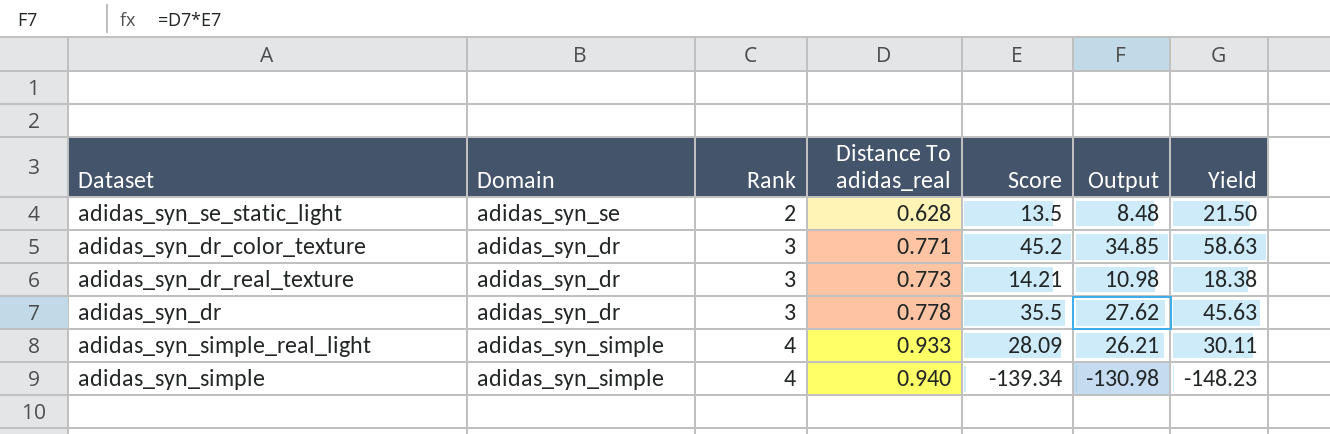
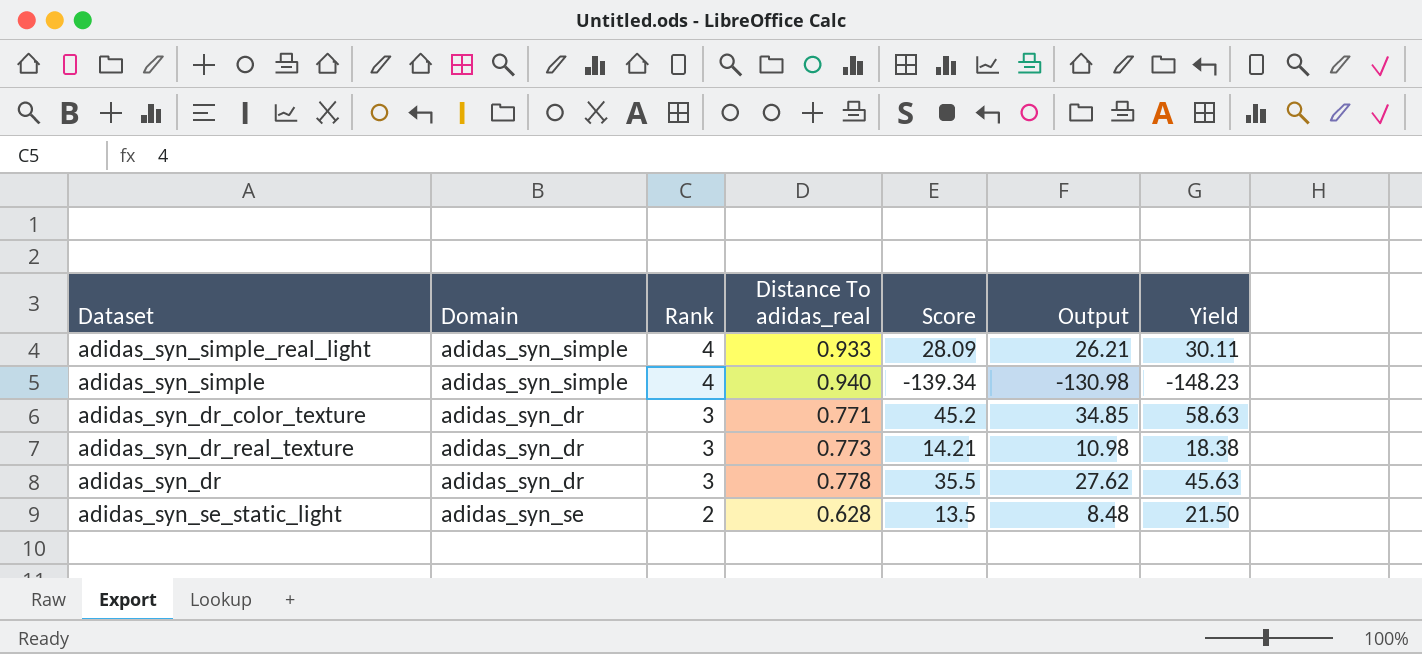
row order: Rank ascending -> Rank descending

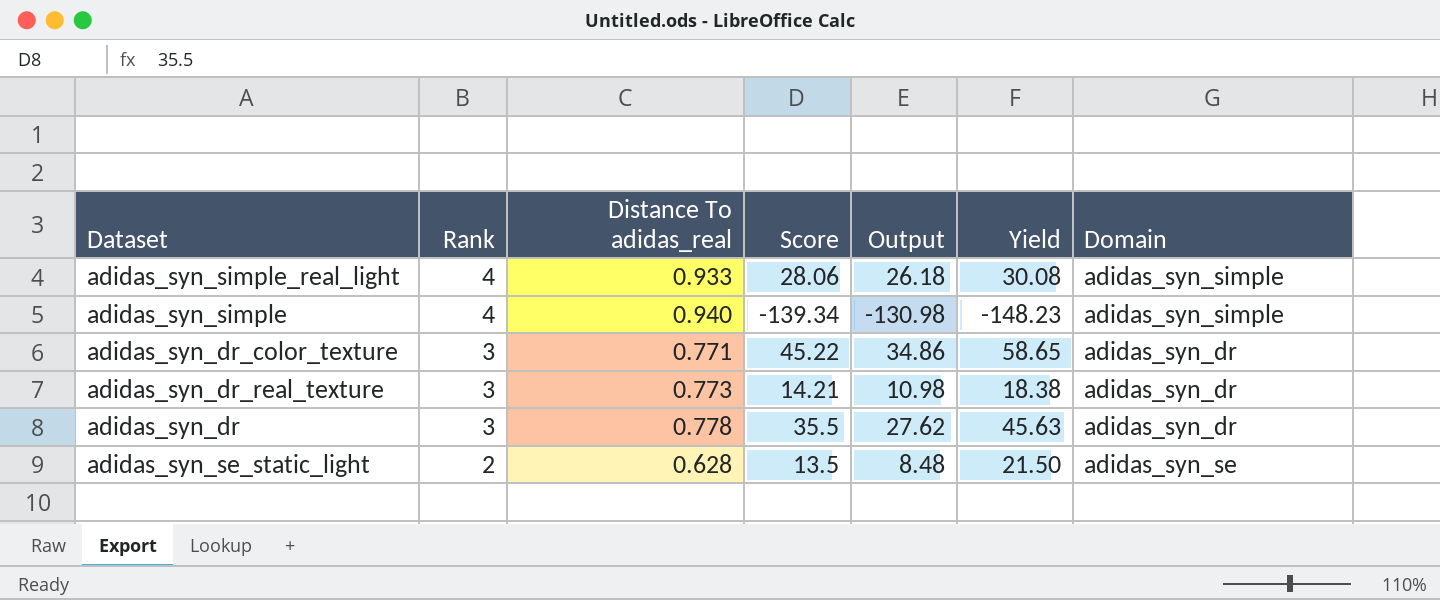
column Domain | position: 2 -> 7
adidas_syn_simple_real_light | Score: 28.09 -> 28.06
adidas_syn_simple_real_light | Output: 26.21 -> 26.18
adidas_syn_simple_real_light | Yield: 30.11 -> 30.08
adidas_syn_dr_color_texture | Score: 45.2 -> 45.22
adidas_syn_dr_color_texture | Output: 34.85 -> 34.86
adidas_syn_dr_color_texture | Yield: 58.63 -> 58.65

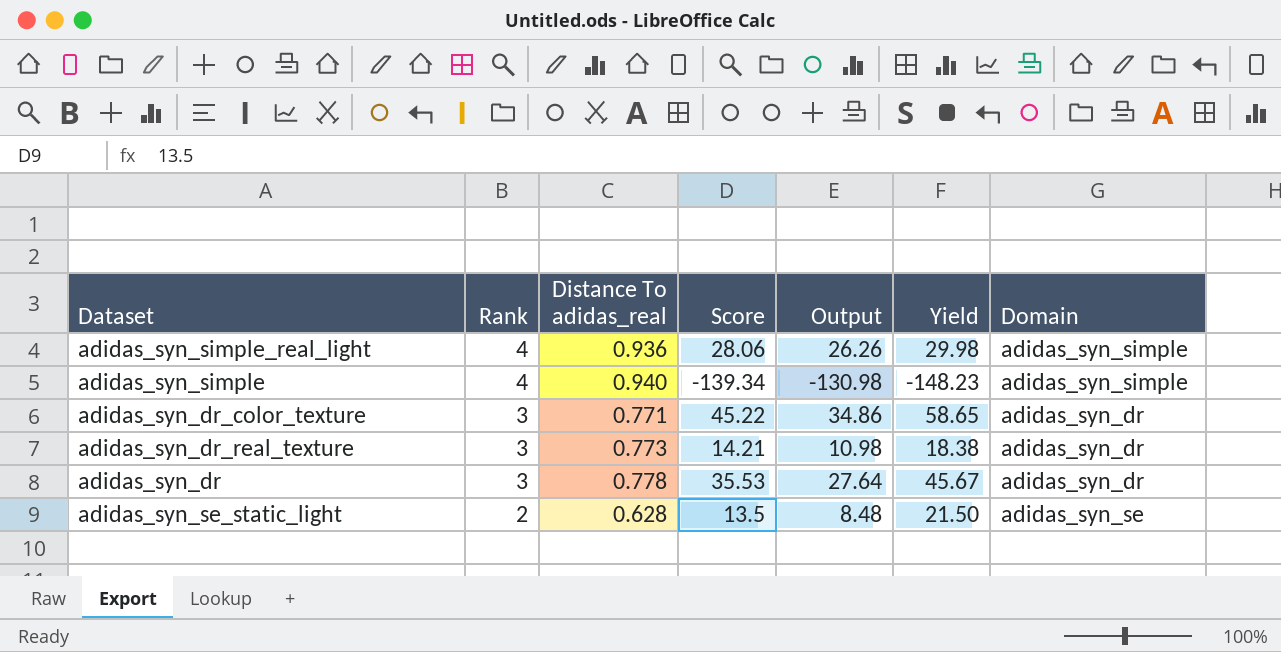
adidas_syn_simple_real_light | Distance To adidas_real: 0.933 -> 0.936
adidas_syn_simple_real_light | Output: 26.18 -> 26.26
adidas_syn_simple_real_light | Yield: 30.08 -> 29.98
adidas_syn_dr | Score: 35.5 -> 35.53
adidas_syn_dr | Output: 27.62 -> 27.64
adidas_syn_dr | Yield: 45.63 -> 45.67

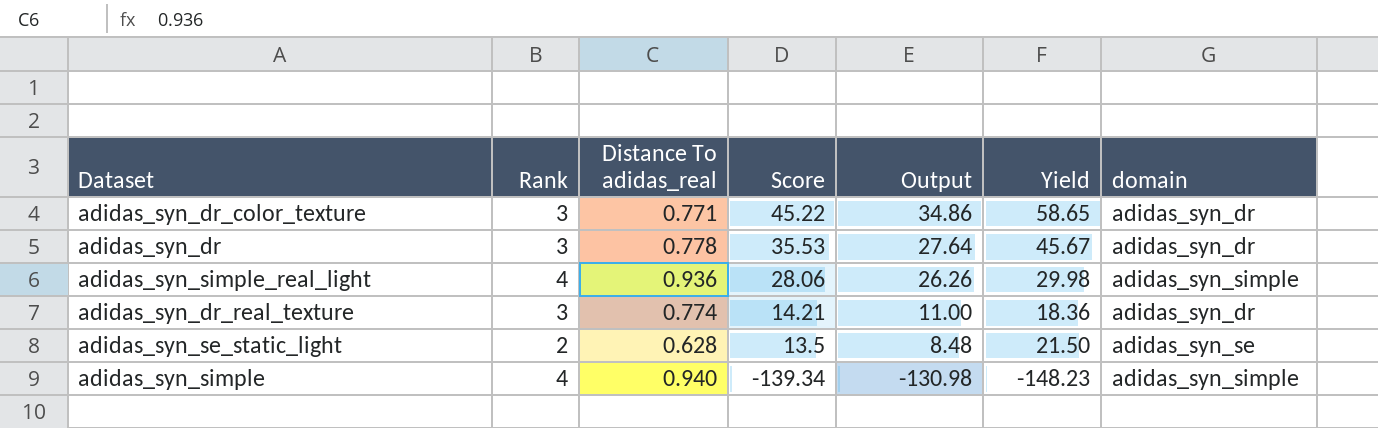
row order: Rank descending -> Score descending
column name: Domain -> domain
adidas_syn_dr_real_texture | Distance To adidas_real: 0.773 -> 0.774
adidas_syn_dr_real_texture | Output: 10.98 -> 11.00
adidas_syn_dr_real_texture | Yield: 18.38 -> 18.36

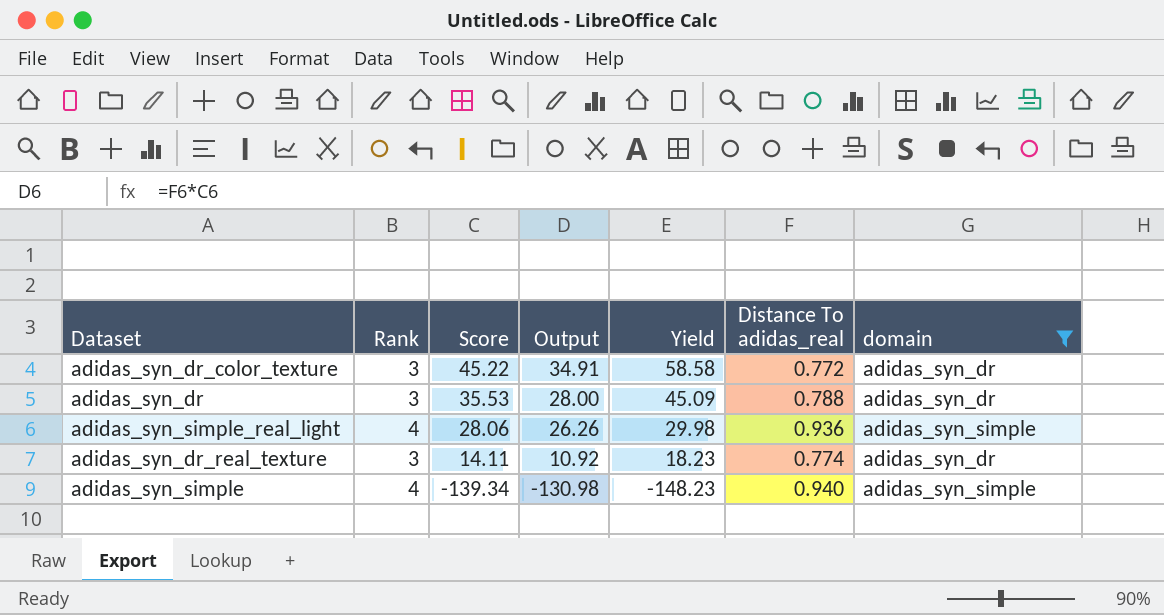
filter: none -> domain != adidas_syn_se
column Distance To adidas_real | position: 3 -> 6
adidas_syn_dr_color_texture | Output: 34.86 -> 34.91
adidas_syn_dr_color_texture | Yield: 58.65 -> 58.58
adidas_syn_dr_color_texture | Distance To adidas_real: 0.771 -> 0.772
adidas_syn_dr | Output: 27.64 -> 28.00
adidas_syn_dr | Yield: 45.67 -> 45.09
adidas_syn_dr | Distance To adidas_real: 0.778 -> 0.788
adidas_syn_dr_real_texture | Score: 14.21 -> 14.11
adidas_syn_dr_real_texture | Output: 11.00 -> 10.92
adidas_syn_dr_real_texture | Yield: 18.36 -> 18.23

